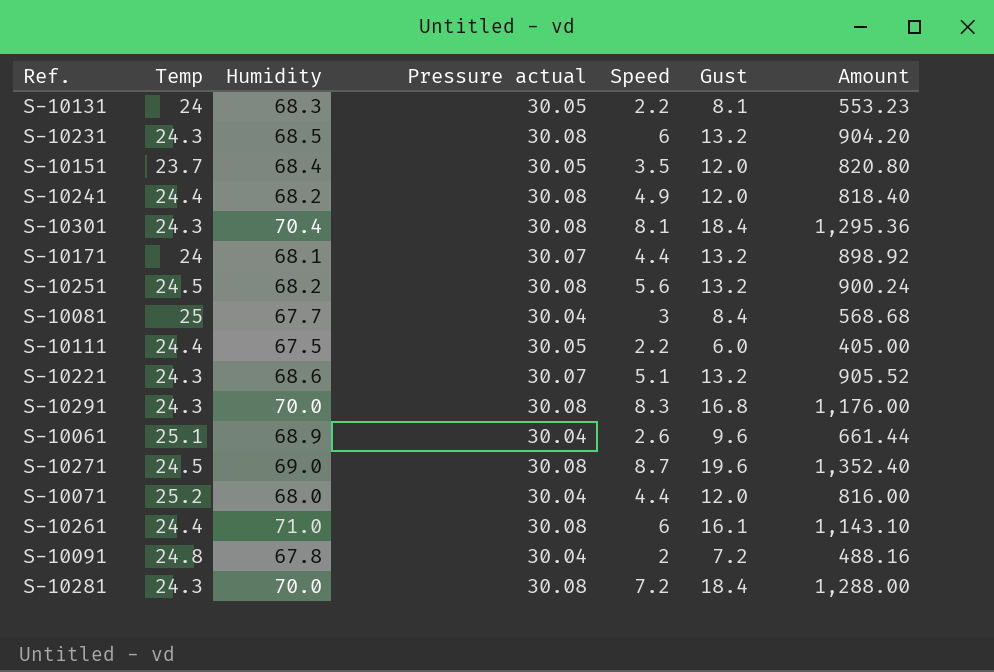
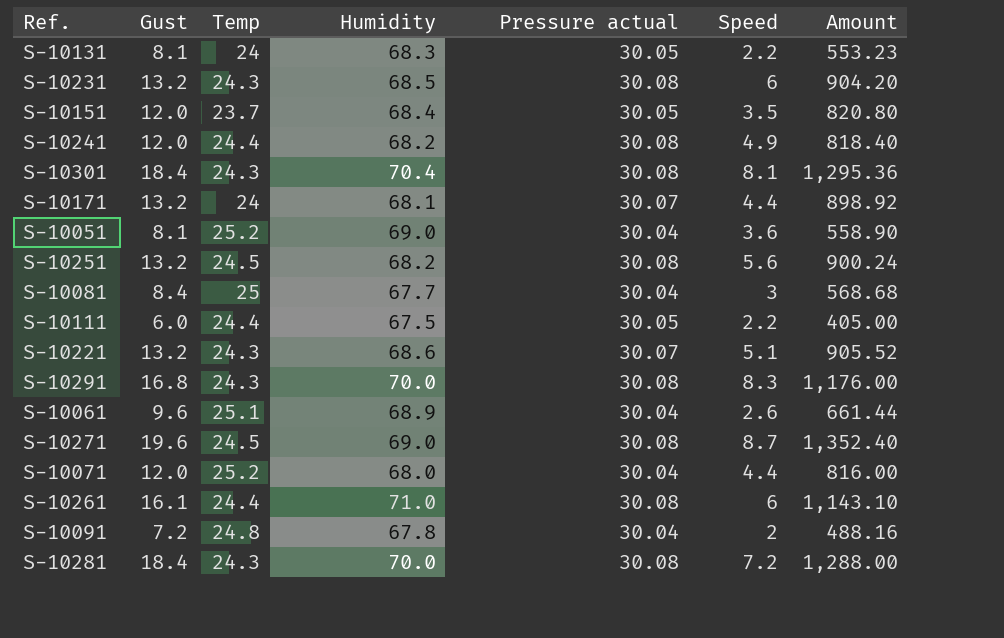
column Gust | position: 6 -> 2
row S-10051: none -> 8.1 | 25.2 | 69.0 | 30.04 | 3.6 | 558.90

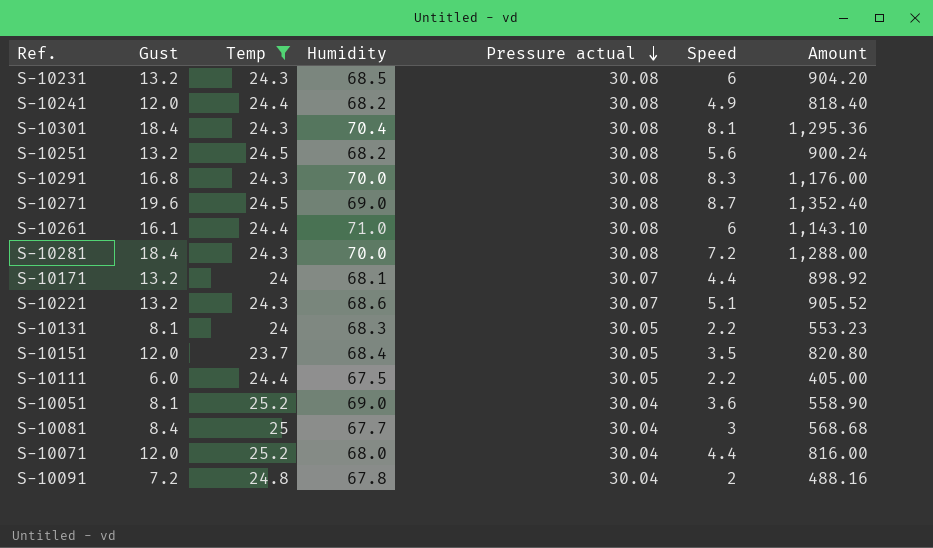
filter: none -> Temp != 25.1
row order: none -> Pressure actual descending

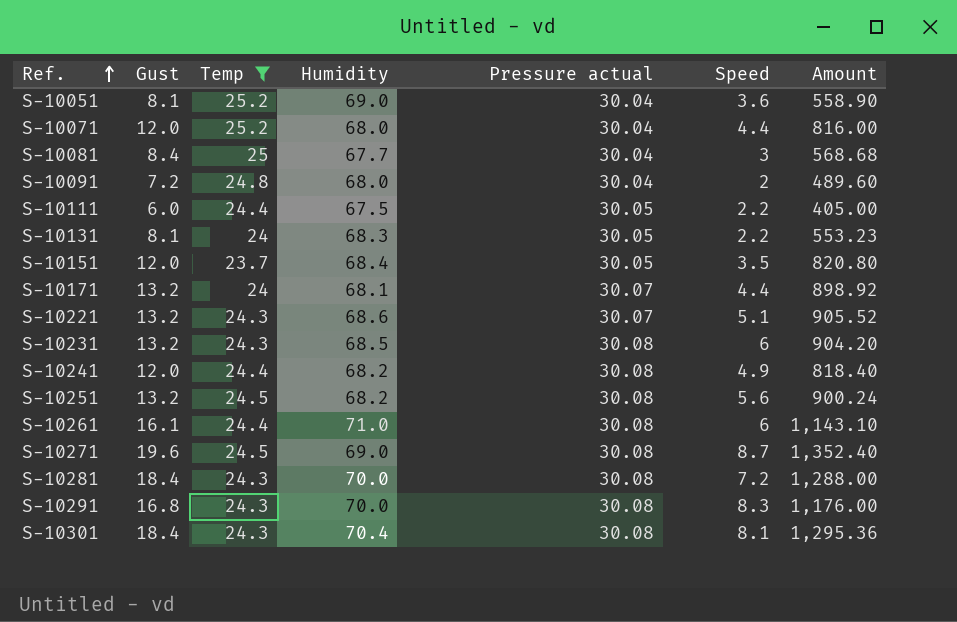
row order: Pressure actual descending -> Ref. ascending
S-10091 | Humidity: 67.8 -> 68.0
S-10091 | Amount: 488.16 -> 489.60

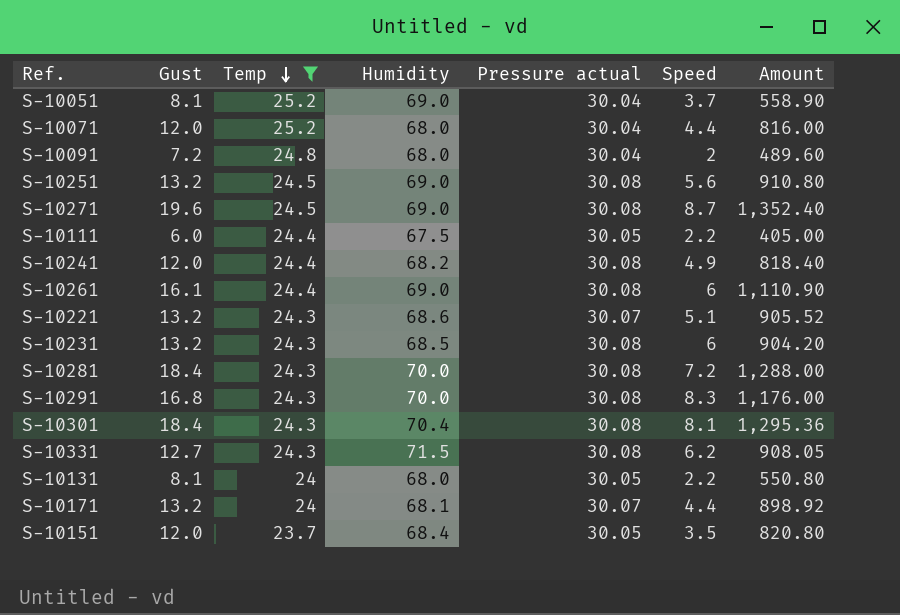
row order: Ref. ascending -> Temp descending
row S-10081: 8.4 | 25 | 67.7 | 30.04 | 3 | 568.68 -> none
S-10051 | Speed: 3.6 -> 3.7
S-10251 | Humidity: 68.2 -> 69.0
S-10251 | Amount: 900.24 -> 910.80
S-10261 | Humidity: 71.0 -> 69.0
S-10261 | Amount: 1,143.10 -> 1,110.90
row S-10331: none -> 12.7 | 24.3 | 71.5 | 30.08 | 6.2 | 908.05
S-10131 | Humidity: 68.3 -> 68.0
S-10131 | Amount: 553.23 -> 550.80

